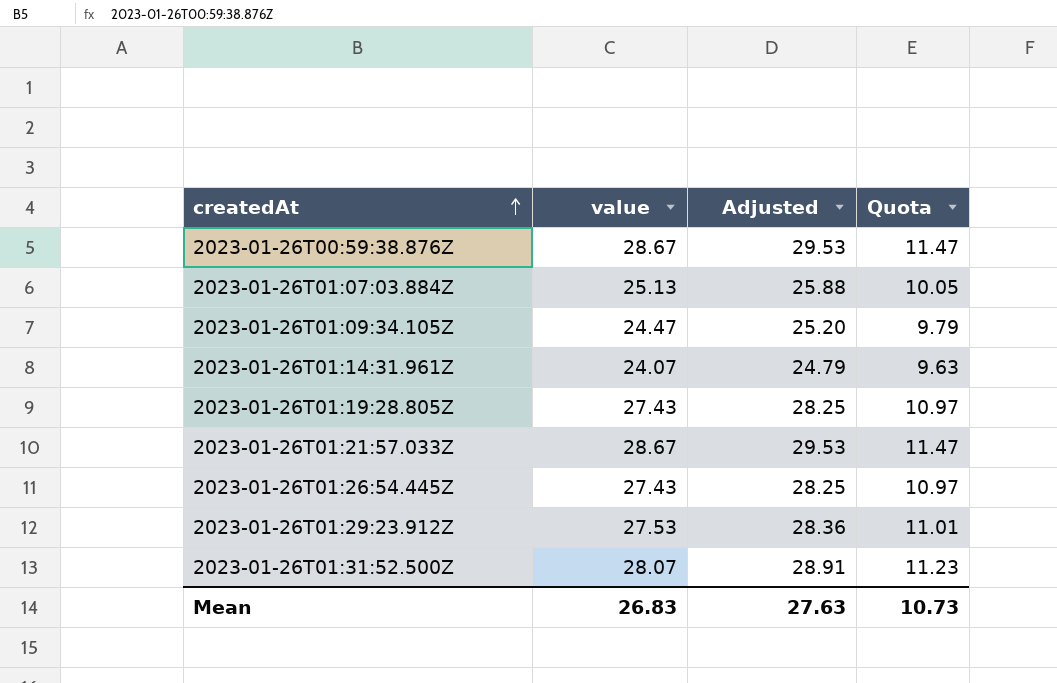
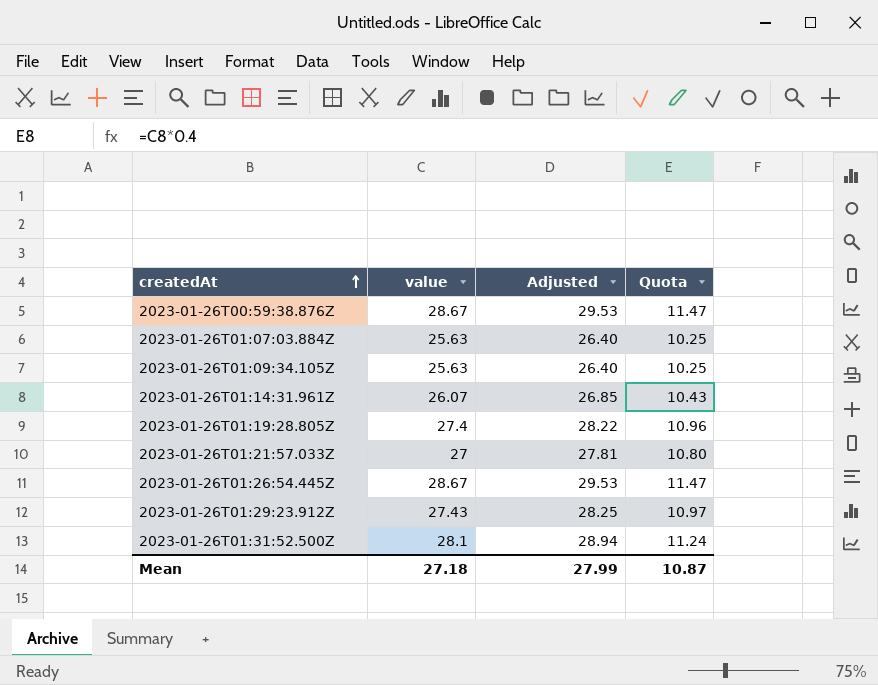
2023-01-26T01:07:03.884Z | value: 25.13 -> 25.63
2023-01-26T01:07:03.884Z | Adjusted: 25.88 -> 26.40
2023-01-26T01:07:03.884Z | Quota: 10.05 -> 10.25
2023-01-26T01:09:34.105Z | value: 24.47 -> 25.63
2023-01-26T01:09:34.105Z | Adjusted: 25.20 -> 26.40
2023-01-26T01:09:34.105Z | Quota: 9.79 -> 10.25
2023-01-26T01:14:31.961Z | value: 24.07 -> 26.07
2023-01-26T01:14:31.961Z | Adjusted: 24.79 -> 26.85
2023-01-26T01:14:31.961Z | Quota: 9.63 -> 10.43
2023-01-26T01:19:28.805Z | value: 27.43 -> 27.4
2023-01-26T01:19:28.805Z | Adjusted: 28.25 -> 28.22
2023-01-26T01:19:28.805Z | Quota: 10.97 -> 10.96
2023-01-26T01:21:57.033Z | value: 28.67 -> 27
2023-01-26T01:21:57.033Z | Adjusted: 29.53 -> 27.81
2023-01-26T01:21:57.033Z | Quota: 11.47 -> 10.80
2023-01-26T01:26:54.445Z | value: 27.43 -> 28.67
2023-01-26T01:26:54.445Z | Adjusted: 28.25 -> 29.53
2023-01-26T01:26:54.445Z | Quota: 10.97 -> 11.47
2023-01-26T01:29:23.912Z | value: 27.53 -> 27.43
2023-01-26T01:29:23.912Z | Adjusted: 28.36 -> 28.25
2023-01-26T01:29:23.912Z | Quota: 11.01 -> 10.97
2023-01-26T01:31:52.500Z | value: 28.07 -> 28.1
2023-01-26T01:31:52.500Z | Adjusted: 28.91 -> 28.94
2023-01-26T01:31:52.500Z | Quota: 11.23 -> 11.24
Mean | value: 26.83 -> 27.18
Mean | Adjusted: 27.63 -> 27.99
Mean | Quota: 10.73 -> 10.87

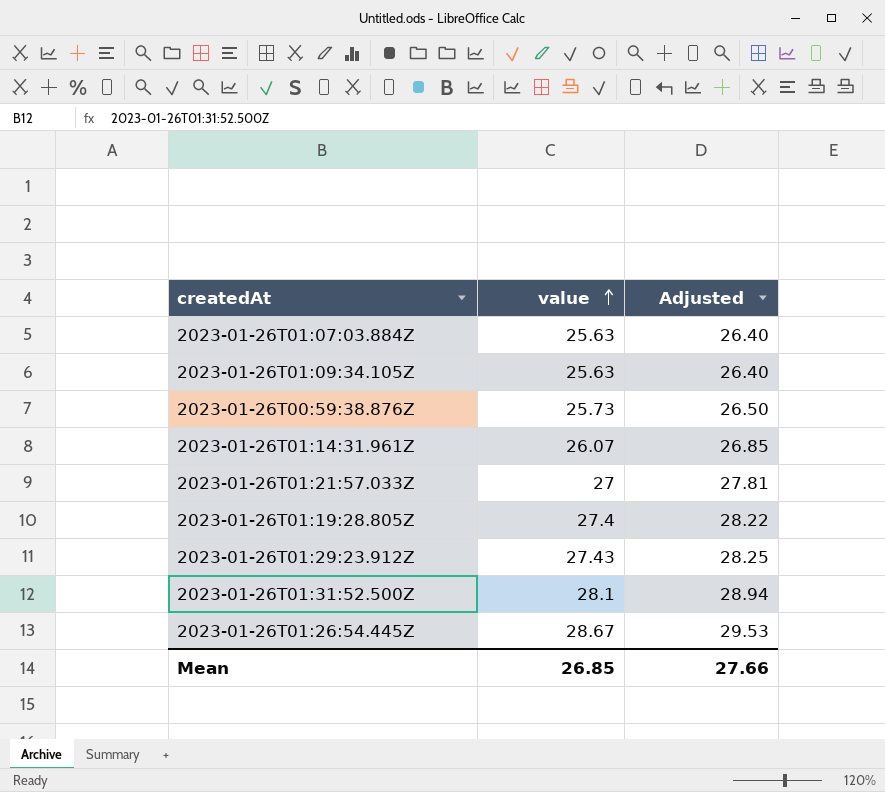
row order: createdAt ascending -> value ascending
column Quota | formula: [value] * 0.4 -> none
2023-01-26T00:59:38.876Z | value: 28.67 -> 25.73
2023-01-26T00:59:38.876Z | Adjusted: 29.53 -> 26.50
Mean | value: 27.18 -> 26.85
Mean | Adjusted: 27.99 -> 27.66

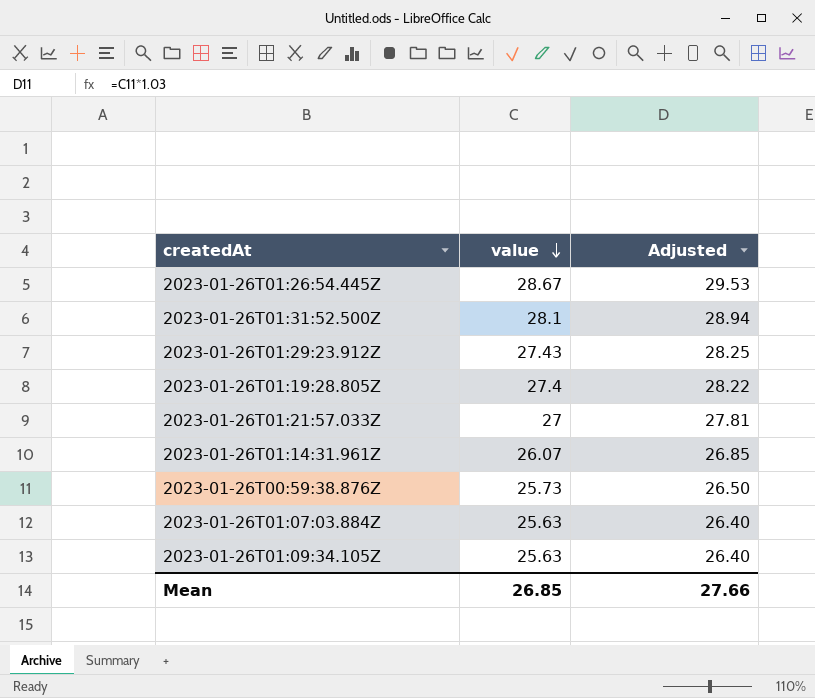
row order: value ascending -> value descending

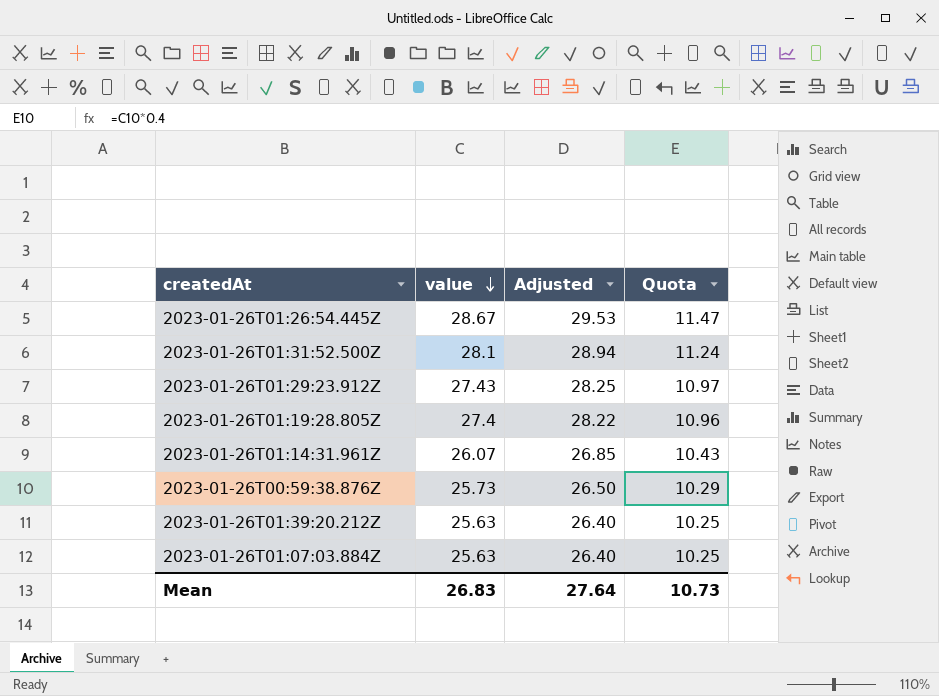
column Quota | formula: none -> [value] * 0.4
row 2023-01-26T01:21:57.033Z: 27 | 27.81 -> none
row 2023-01-26T01:09:34.105Z: 25.63 | 26.40 -> none
row 2023-01-26T01:39:20.212Z: none -> 25.63 | 26.40 | 10.25
Mean | value: 26.85 -> 26.83
Mean | Adjusted: 27.66 -> 27.64

